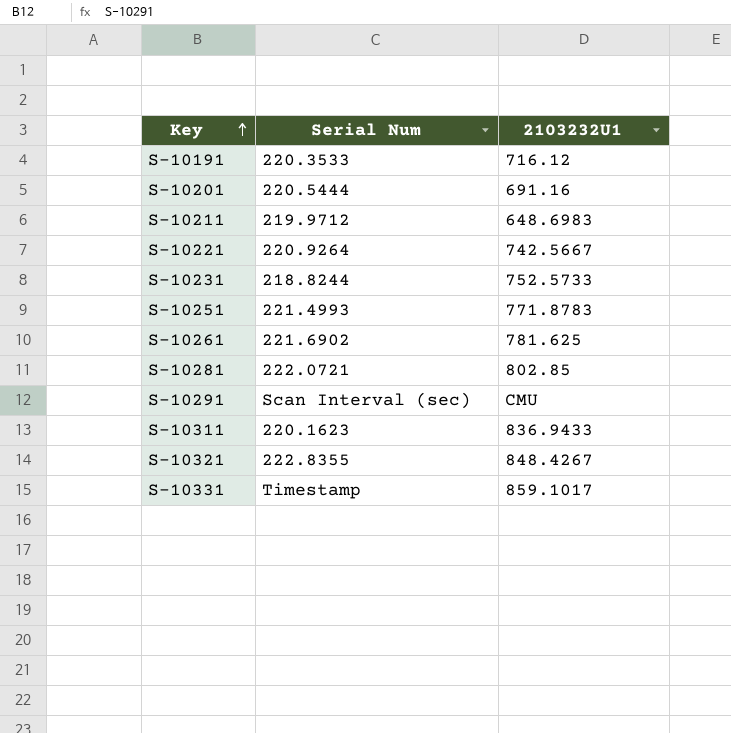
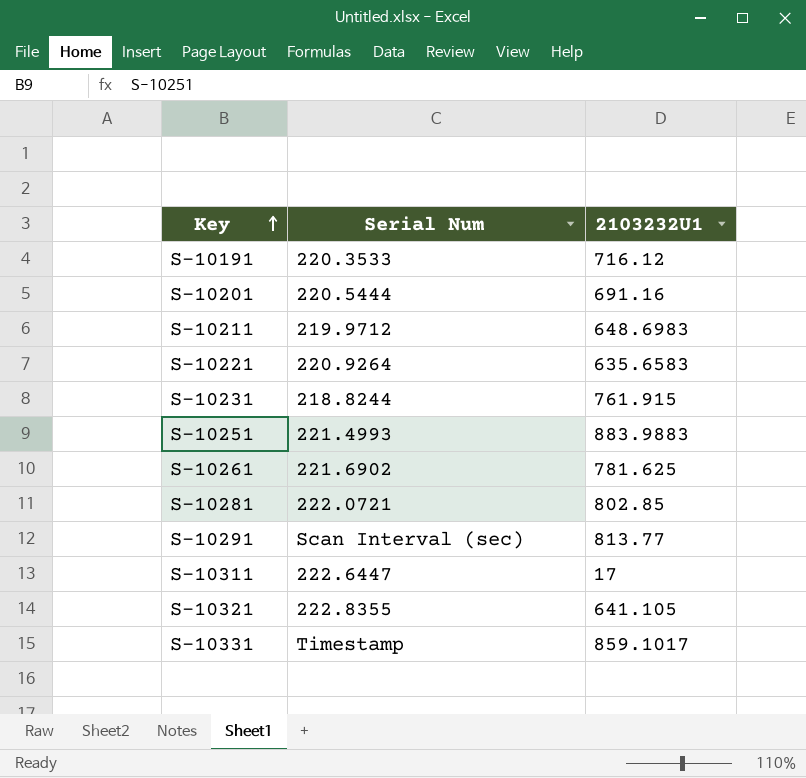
S-10221 | 2103232U1: 742.5667 -> 635.6583
S-10231 | 2103232U1: 752.5733 -> 761.915
S-10251 | 2103232U1: 771.8783 -> 883.9883
S-10291 | 2103232U1: CMU -> 813.77
S-10311 | Serial Num: 220.1623 -> 222.6447
S-10311 | 2103232U1: 836.9433 -> 17
S-10321 | 2103232U1: 848.4267 -> 641.105

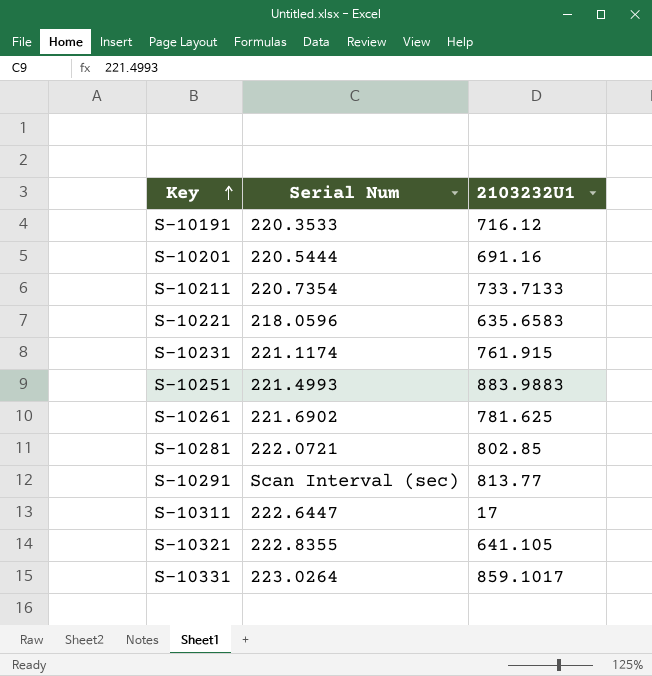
S-10211 | Serial Num: 219.9712 -> 220.7354
S-10211 | 2103232U1: 648.6983 -> 733.7133
S-10221 | Serial Num: 220.9264 -> 218.0596
S-10231 | Serial Num: 218.8244 -> 221.1174
S-10331 | Serial Num: Timestamp -> 223.0264

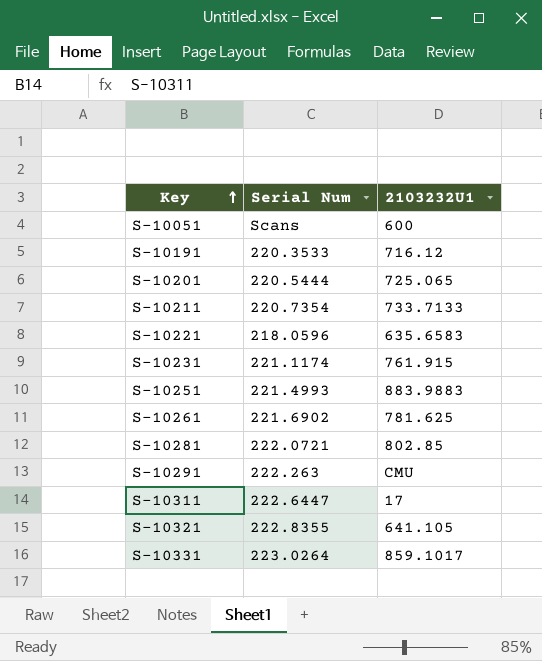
row S-10051: none -> Scans | 600
S-10201 | 2103232U1: 691.16 -> 725.065
S-10291 | Serial Num: Scan Interval (sec) -> 222.263
S-10291 | 2103232U1: 813.77 -> CMU

